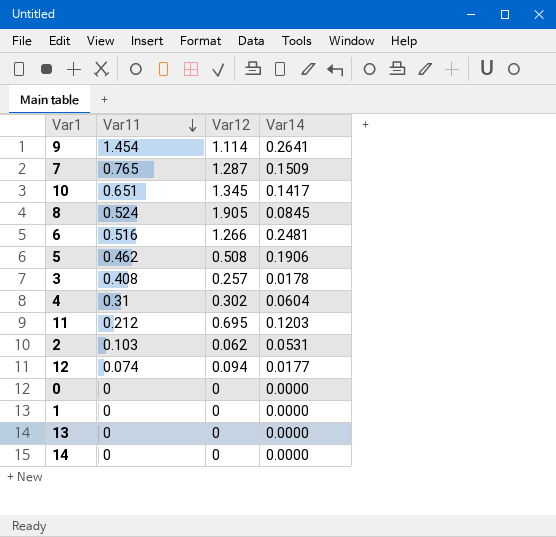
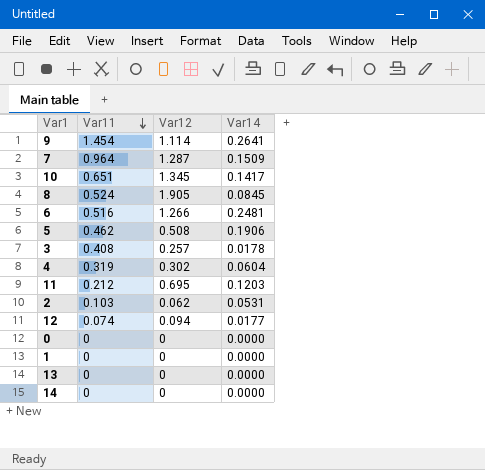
7 | Var11: 0.765 -> 0.964
4 | Var11: 0.31 -> 0.319

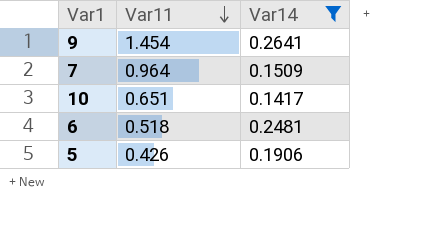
filter: none -> Var14 >= 0.1417
column Var12 | position: 3 -> none
6 | Var11: 0.516 -> 0.518
5 | Var11: 0.462 -> 0.426

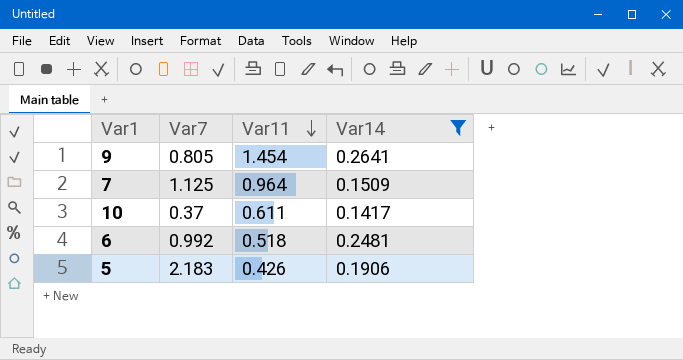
column Var7 | position: none -> 2
10 | Var11: 0.651 -> 0.611

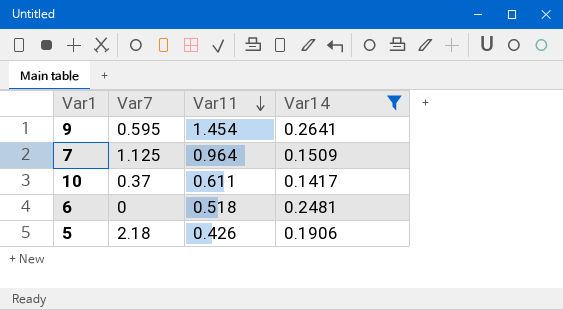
9 | Var7: 0.805 -> 0.595
6 | Var7: 0.992 -> 0
5 | Var7: 2.183 -> 2.18

